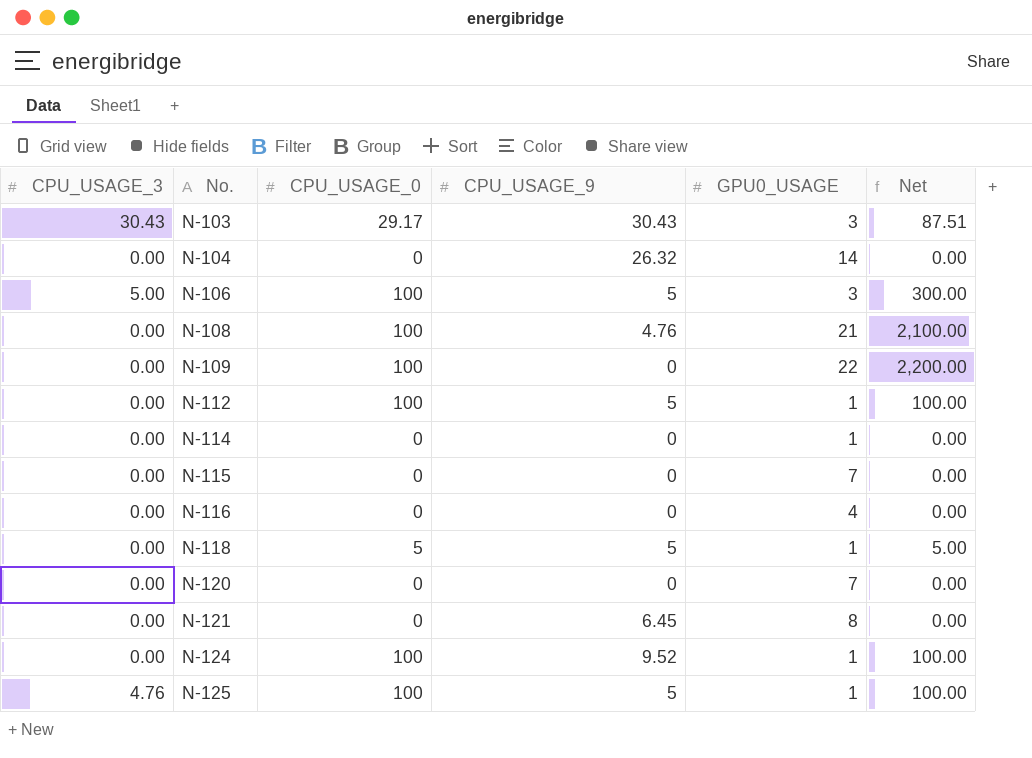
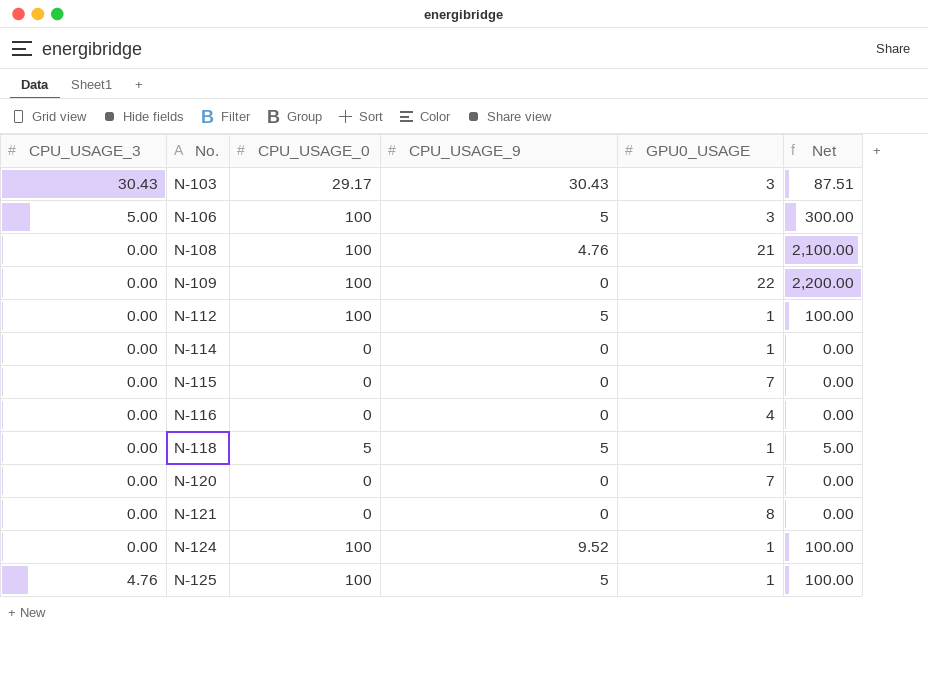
row N-104: 0.00 | 0 | 26.32 | 14 | 0.00 -> none
N-121 | CPU_USAGE_9: 6.45 -> 0

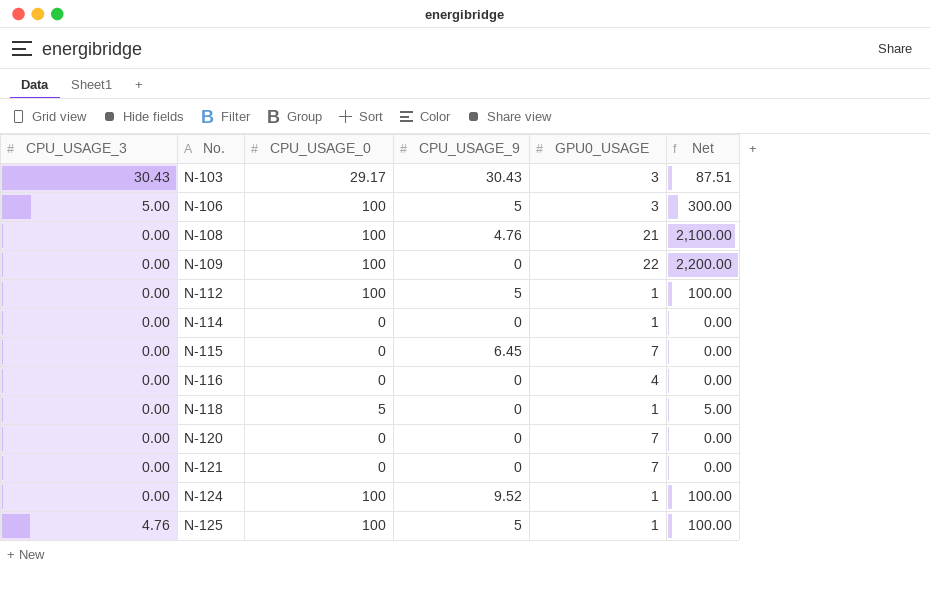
N-115 | CPU_USAGE_9: 0 -> 6.45
N-118 | CPU_USAGE_9: 5 -> 0
N-121 | GPU0_USAGE: 8 -> 7

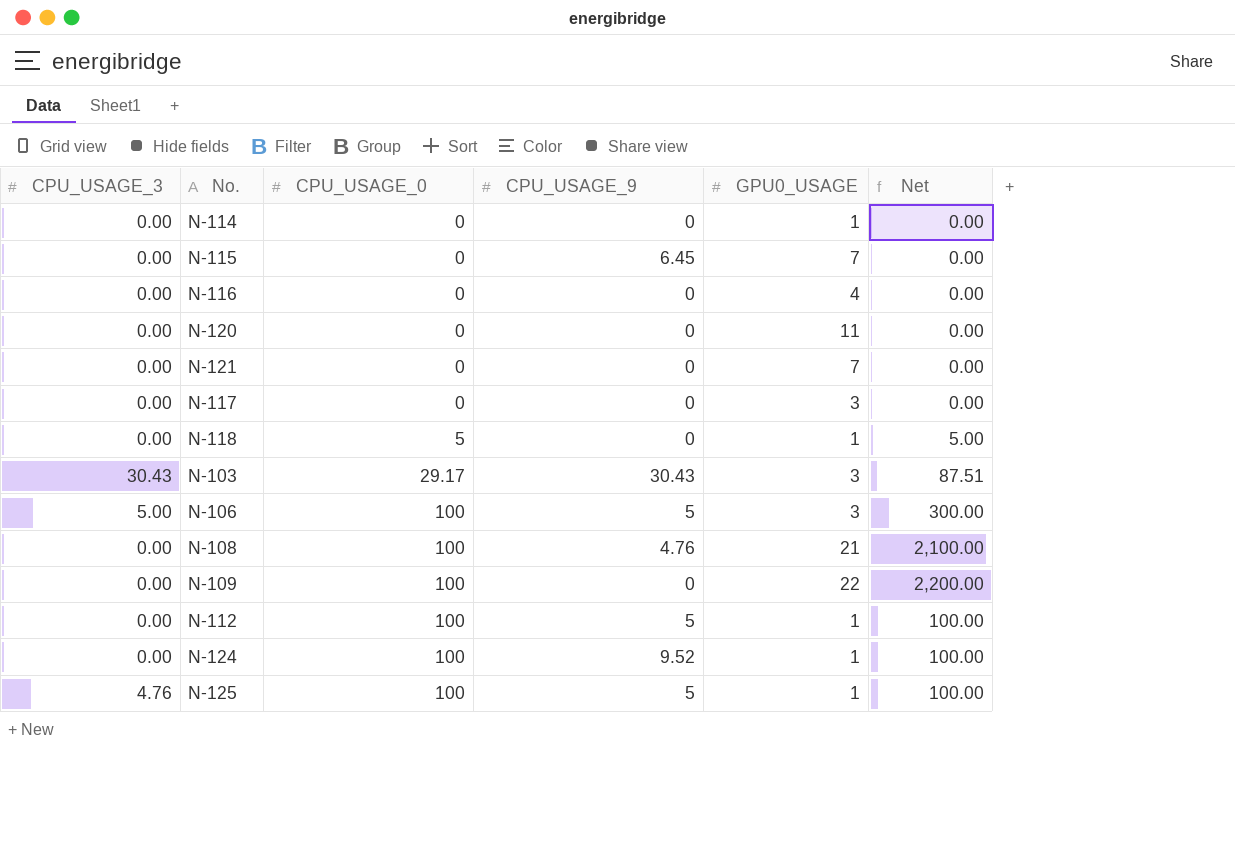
row order: No. ascending -> CPU_USAGE_0 ascending
N-120 | GPU0_USAGE: 7 -> 11
row N-117: none -> 0.00 | 0 | 0 | 3 | 0.00

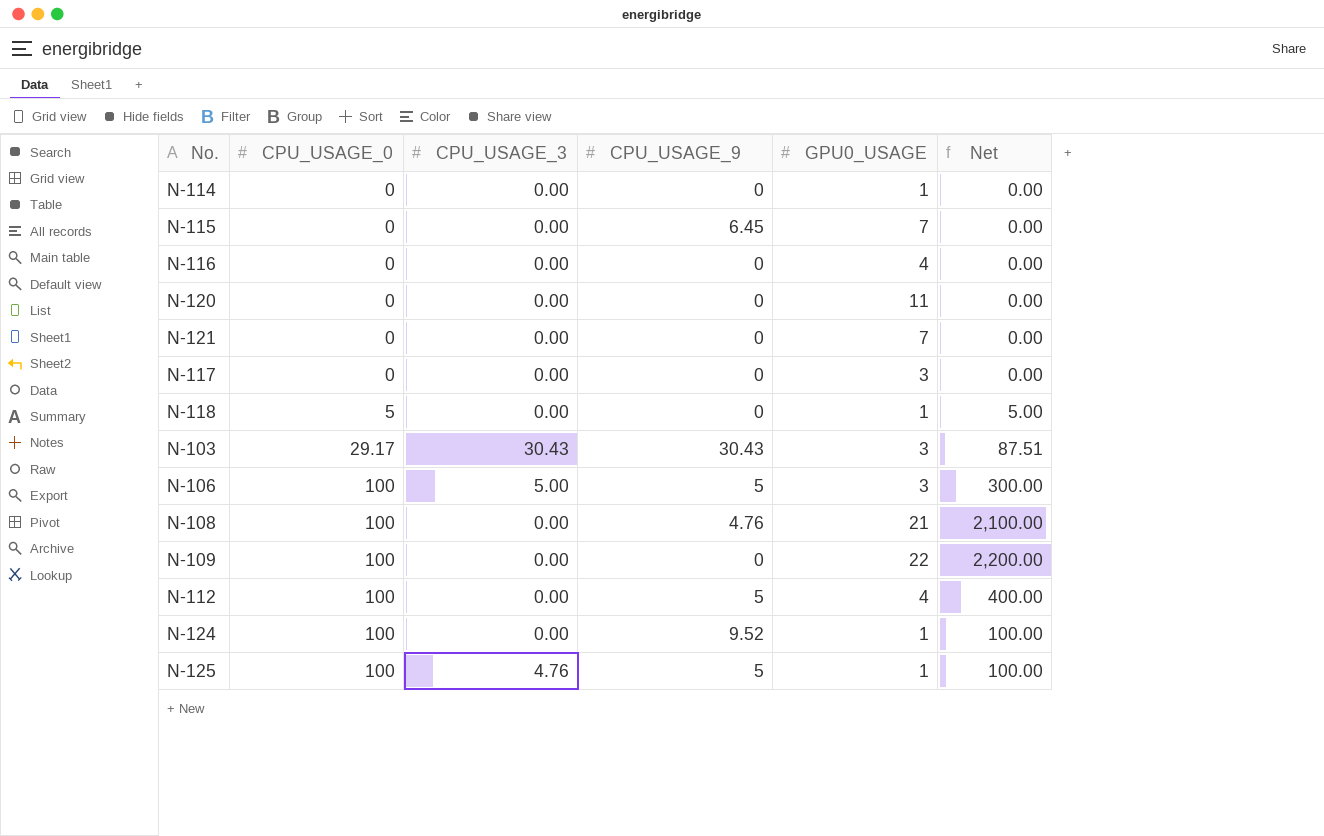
column CPU_USAGE_3 | position: 1 -> 3
N-112 | GPU0_USAGE: 1 -> 4
N-112 | Net: 100.00 -> 400.00

